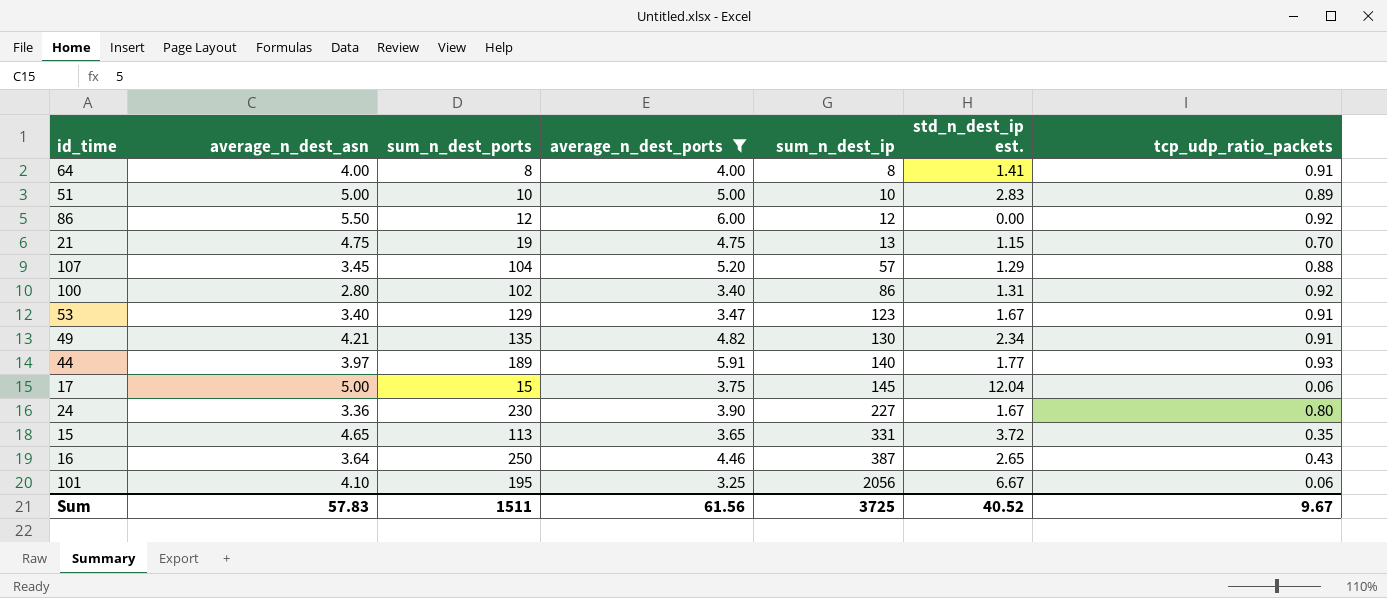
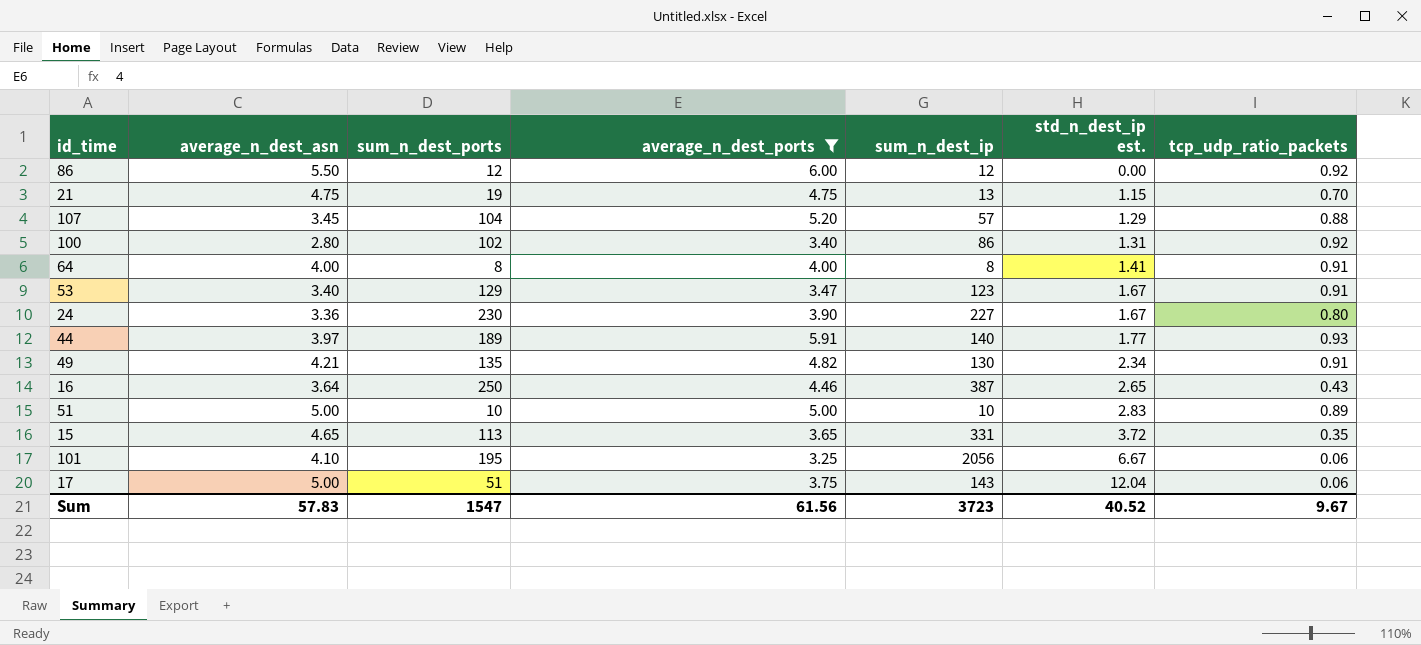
row order: sum_n_dest_ip ascending -> std_n_dest_ip est. ascending
17 | sum_n_dest_ports: 15 -> 51
17 | sum_n_dest_ip: 145 -> 143
Sum | sum_n_dest_ports: 1511 -> 1547
Sum | sum_n_dest_ip: 3725 -> 3723

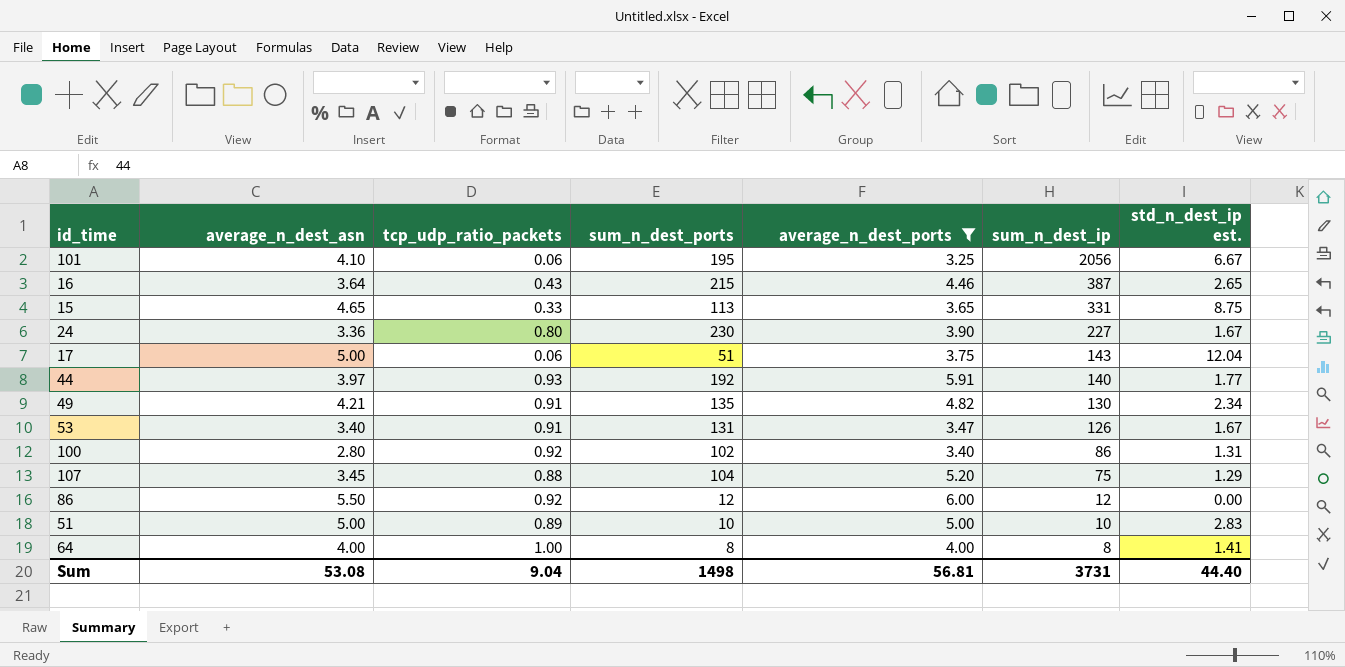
row order: std_n_dest_ip est. ascending -> sum_n_dest_ip descending
column tcp_udp_ratio_packets | position: 7 -> 3
row 21: 4.75 | 19 | 4.75 | 13 | 1.15 | 0.70 -> none
16 | sum_n_dest_ports: 250 -> 215
15 | tcp_udp_ratio_packets: 0.35 -> 0.33
15 | std_n_dest_ip est.: 3.72 -> 8.75
44 | sum_n_dest_ports: 189 -> 192
53 | sum_n_dest_ports: 129 -> 131
53 | sum_n_dest_ip: 123 -> 126
107 | sum_n_dest_ip: 57 -> 75
64 | tcp_udp_ratio_packets: 0.91 -> 1.00
Sum | average_n_dest_asn: 57.83 -> 53.08
Sum | tcp_udp_ratio_packets: 9.67 -> 9.04
Sum | sum_n_dest_ports: 1547 -> 1498
Sum | average_n_dest_ports: 61.56 -> 56.81
Sum | sum_n_dest_ip: 3723 -> 3731
Sum | std_n_dest_ip est.: 40.52 -> 44.40

